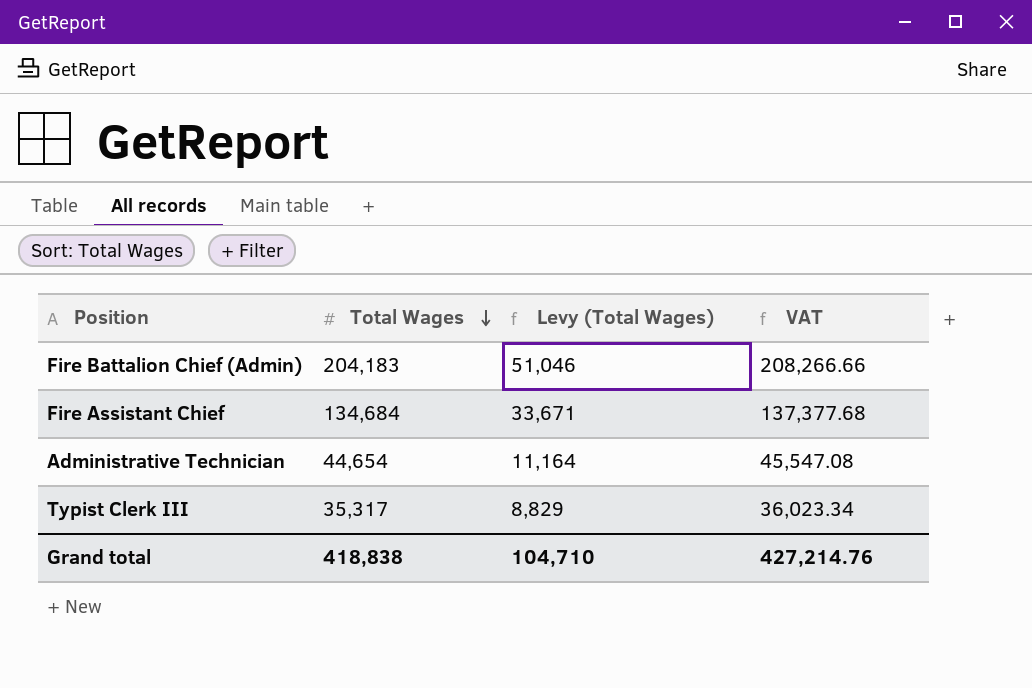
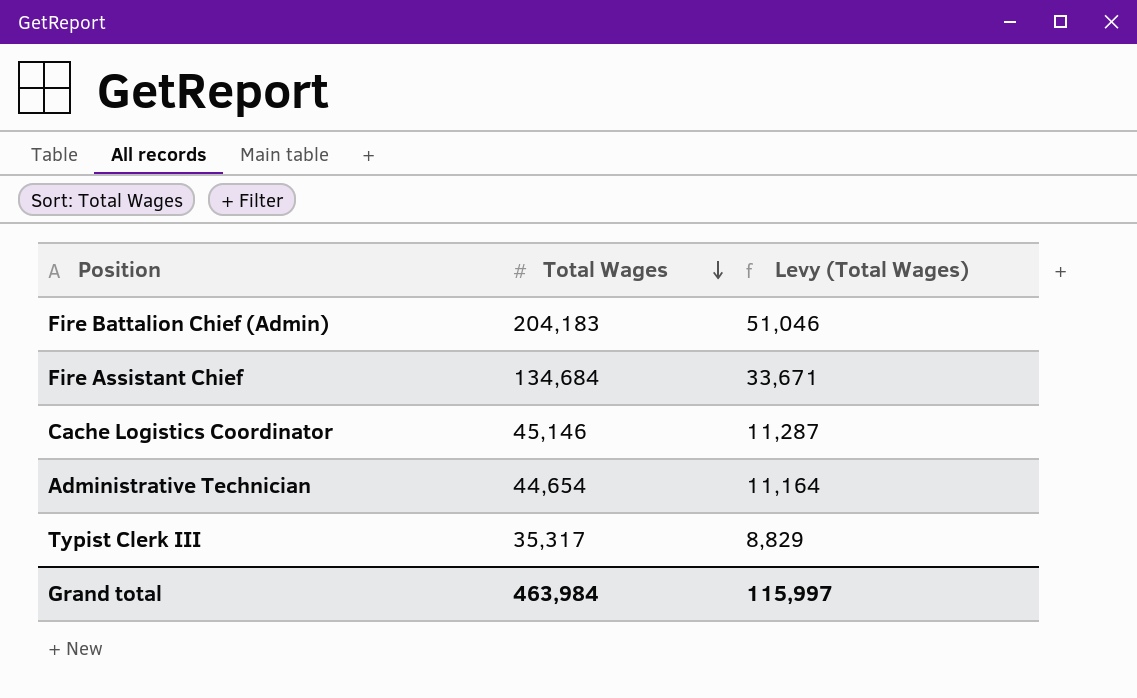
column VAT | formula: [Total Wages] * 1.02 -> none
row Cache Logistics Coordinator: none -> 45,146 | 11,287
Grand total | Total Wages: 418,838 -> 463,984
Grand total | Levy (Total Wages): 104,710 -> 115,997

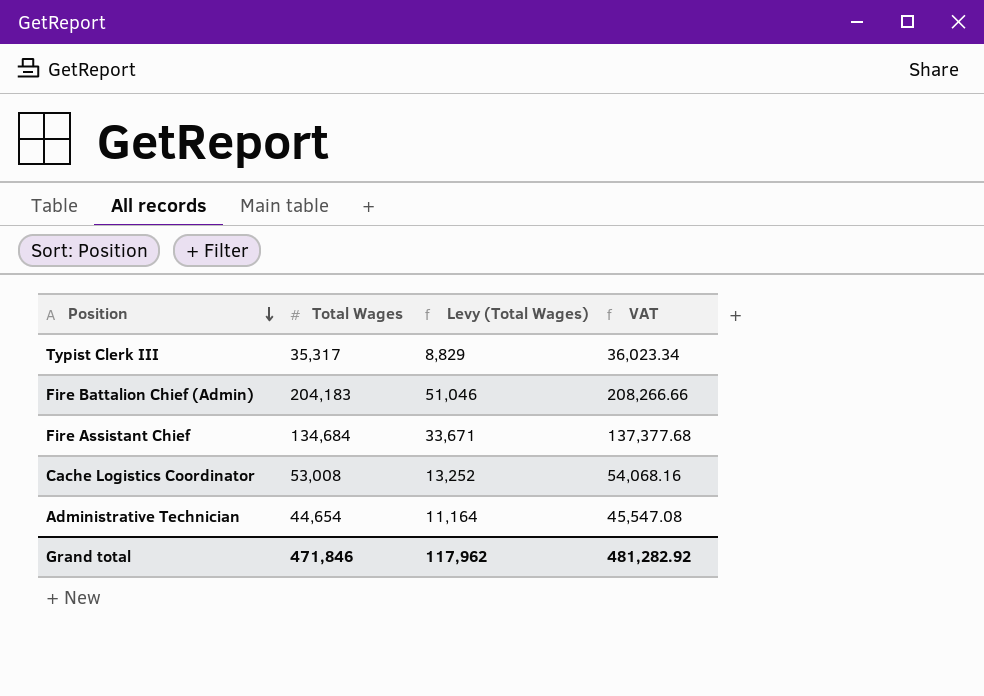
row order: Total Wages descending -> Position descending
column VAT | formula: none -> [Total Wages] * 1.02
Cache Logistics Coordinator | Total Wages: 45,146 -> 53,008
Cache Logistics Coordinator | Levy (Total Wages): 11,287 -> 13,252
Grand total | Total Wages: 463,984 -> 471,846
Grand total | Levy (Total Wages): 115,997 -> 117,962

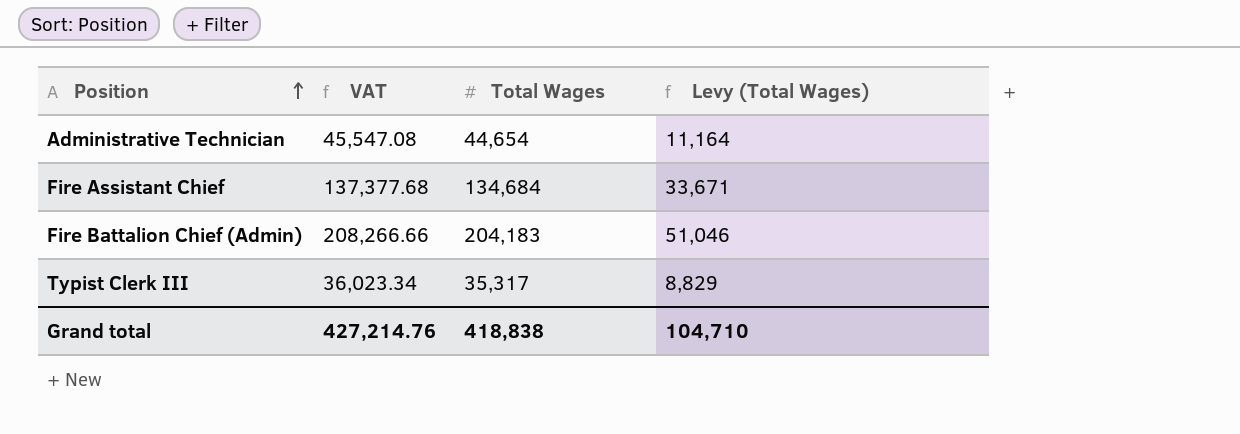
row order: Position descending -> Position ascending
column VAT | position: 4 -> 2
row Cache Logistics Coordinator: 53,008 | 13,252 | 54,068.16 -> none
Grand total | VAT: 481,282.92 -> 427,214.76
Grand total | Total Wages: 471,846 -> 418,838
Grand total | Levy (Total Wages): 117,962 -> 104,710

